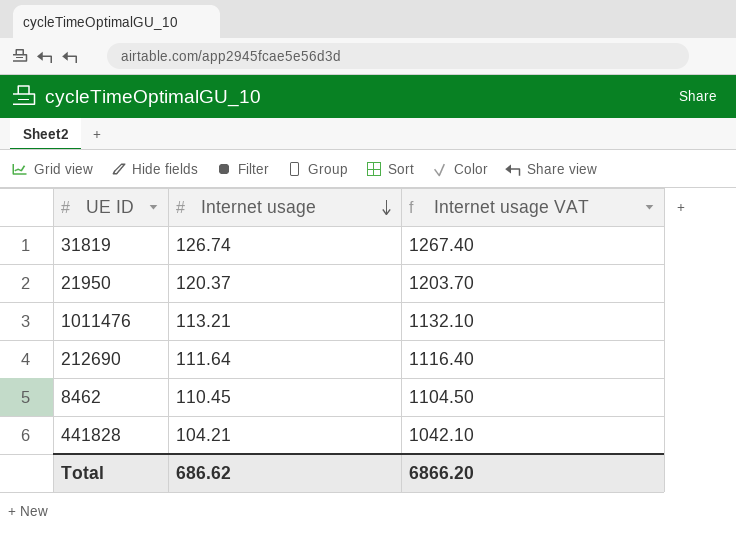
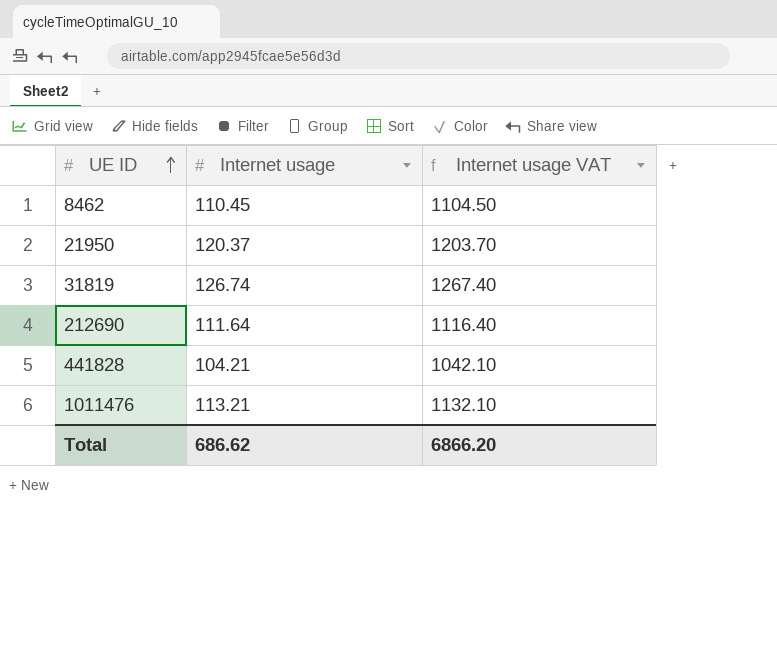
row order: Internet usage descending -> UE ID ascending

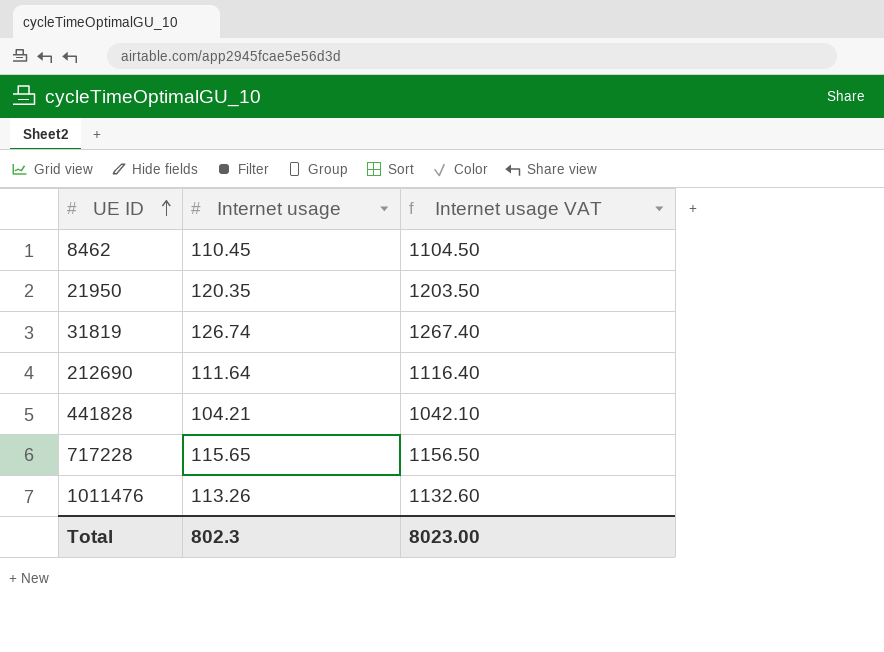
21950 | Internet usage: 120.37 -> 120.35
21950 | Internet usage VAT: 1203.70 -> 1203.50
row 717228: none -> 115.65 | 1156.50
1011476 | Internet usage: 113.21 -> 113.26
1011476 | Internet usage VAT: 1132.10 -> 1132.60
Total | Internet usage: 686.62 -> 802.3
Total | Internet usage VAT: 6866.20 -> 8023.00

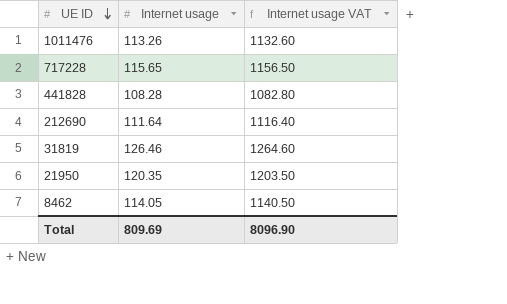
row order: UE ID ascending -> UE ID descending
441828 | Internet usage: 104.21 -> 108.28
441828 | Internet usage VAT: 1042.10 -> 1082.80
31819 | Internet usage: 126.74 -> 126.46
31819 | Internet usage VAT: 1267.40 -> 1264.60
8462 | Internet usage: 110.45 -> 114.05
8462 | Internet usage VAT: 1104.50 -> 1140.50
Total | Internet usage: 802.3 -> 809.69
Total | Internet usage VAT: 8023.00 -> 8096.90

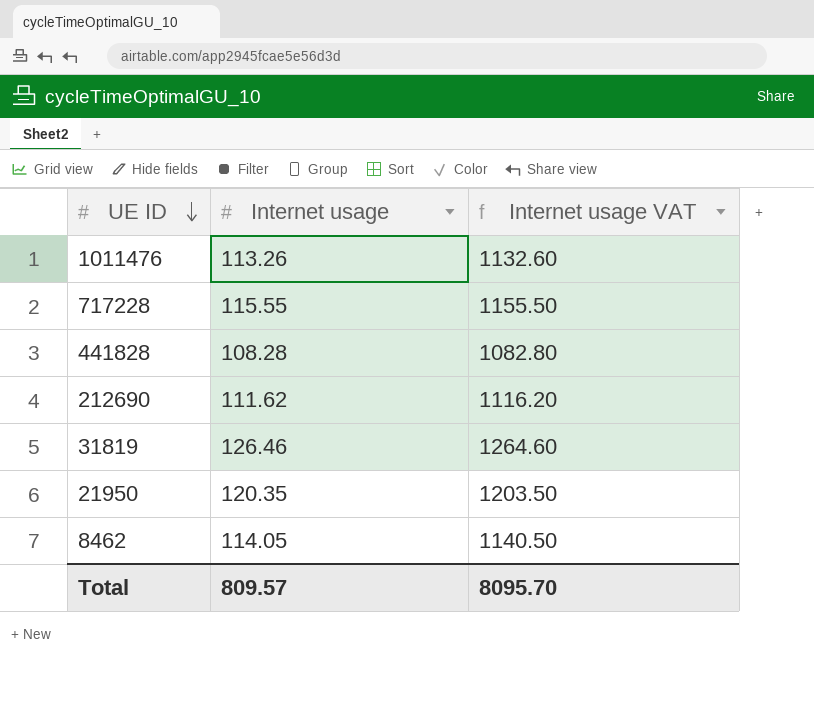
717228 | Internet usage: 115.65 -> 115.55
717228 | Internet usage VAT: 1156.50 -> 1155.50
212690 | Internet usage: 111.64 -> 111.62
212690 | Internet usage VAT: 1116.40 -> 1116.20
Total | Internet usage: 809.69 -> 809.57
Total | Internet usage VAT: 8096.90 -> 8095.70

